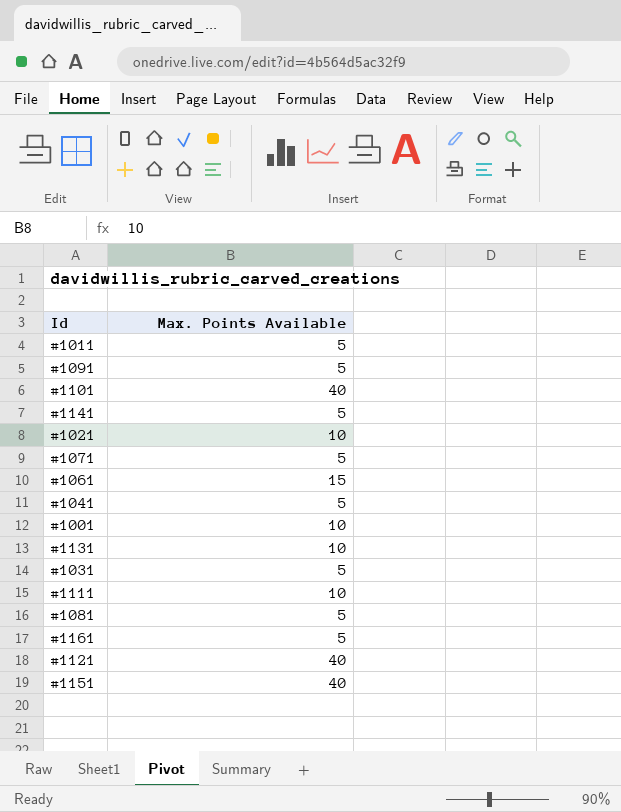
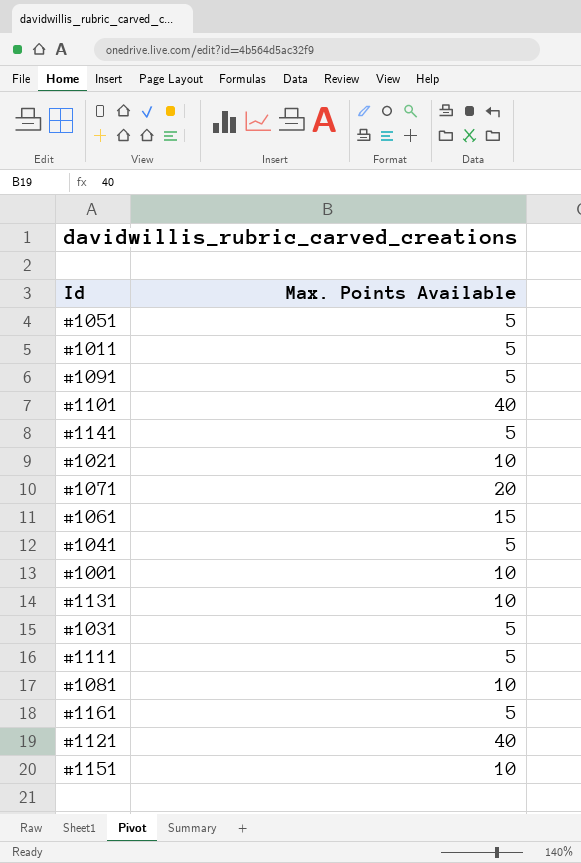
row #1051: none -> 5
#1071 | Max. Points Available: 5 -> 20
#1111 | Max. Points Available: 10 -> 5
#1081 | Max. Points Available: 5 -> 10
#1151 | Max. Points Available: 40 -> 10

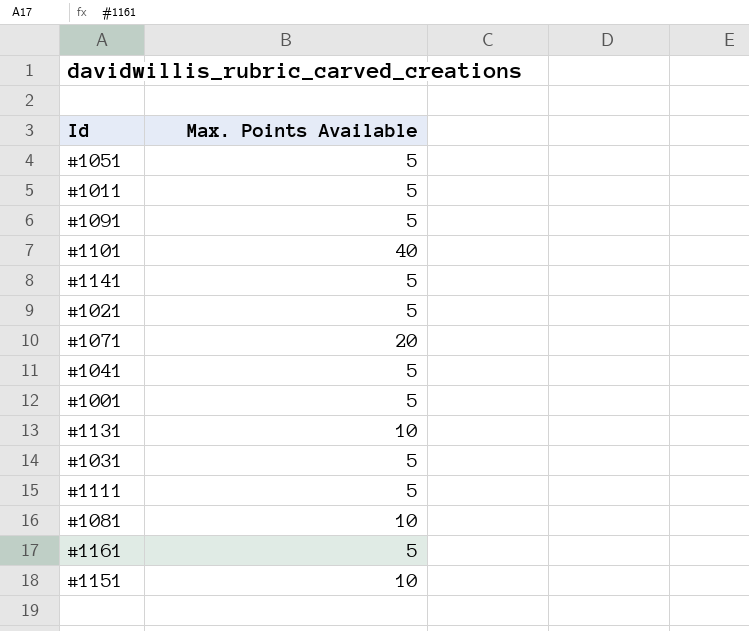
row #1061: 15 -> none
row #1121: 40 -> none
#1021 | Max. Points Available: 10 -> 5
#1001 | Max. Points Available: 10 -> 5

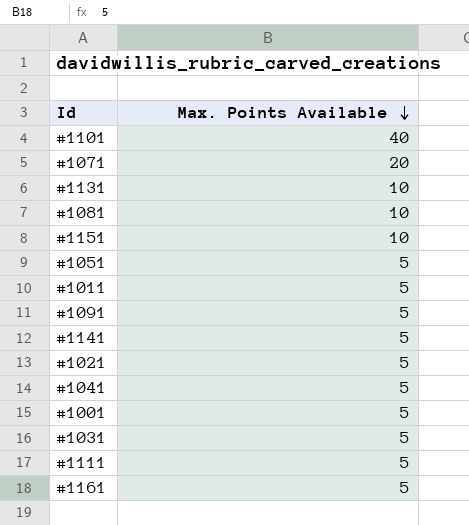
row order: none -> Max. Points Available descending

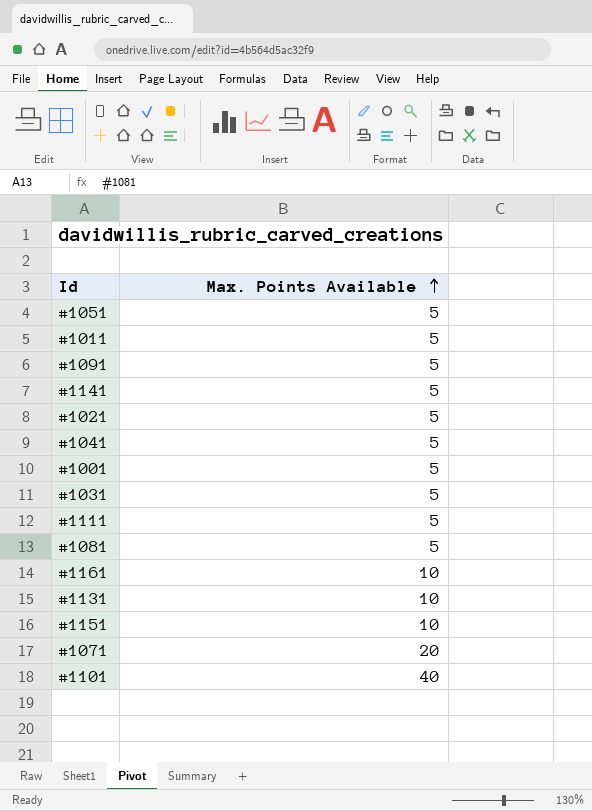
row order: Max. Points Available descending -> Max. Points Available ascending
#1081 | Max. Points Available: 10 -> 5
#1161 | Max. Points Available: 5 -> 10

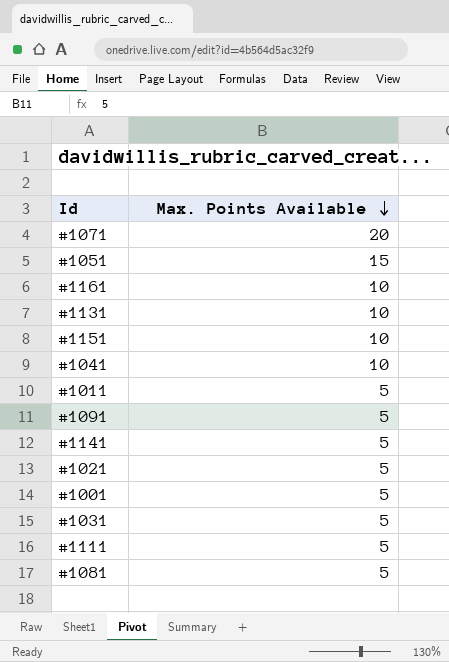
row order: Max. Points Available ascending -> Max. Points Available descending
row #1101: 40 -> none
#1051 | Max. Points Available: 5 -> 15
#1041 | Max. Points Available: 5 -> 10

